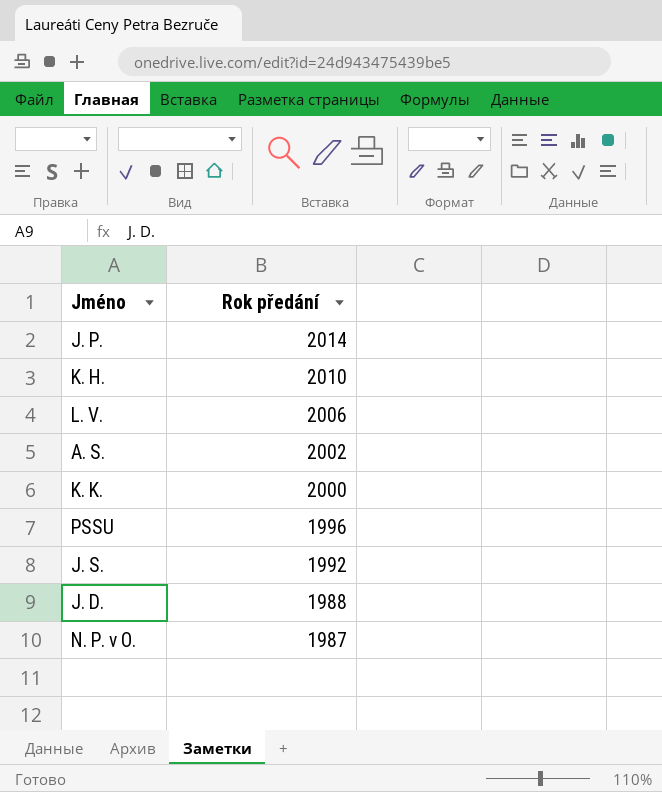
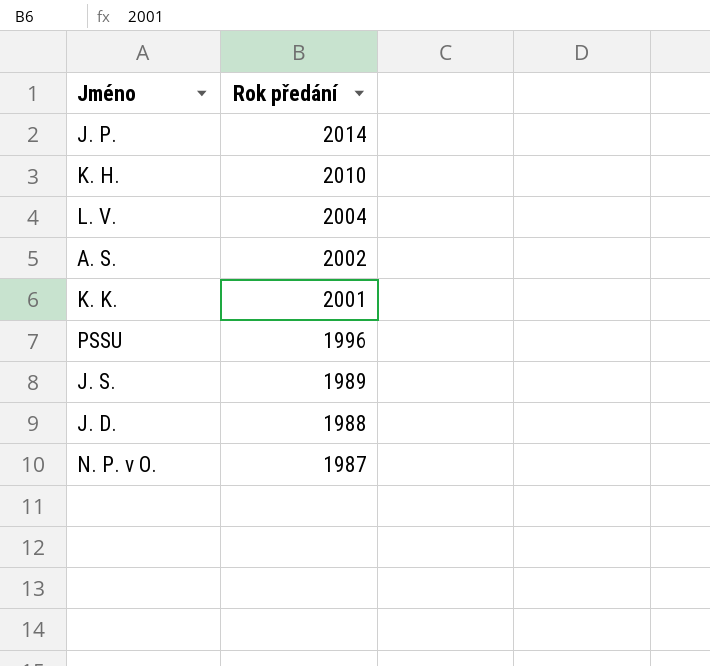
L. V. | Rok předání: 2006 -> 2004
K. K. | Rok předání: 2000 -> 2001
J. S. | Rok předání: 1992 -> 1989

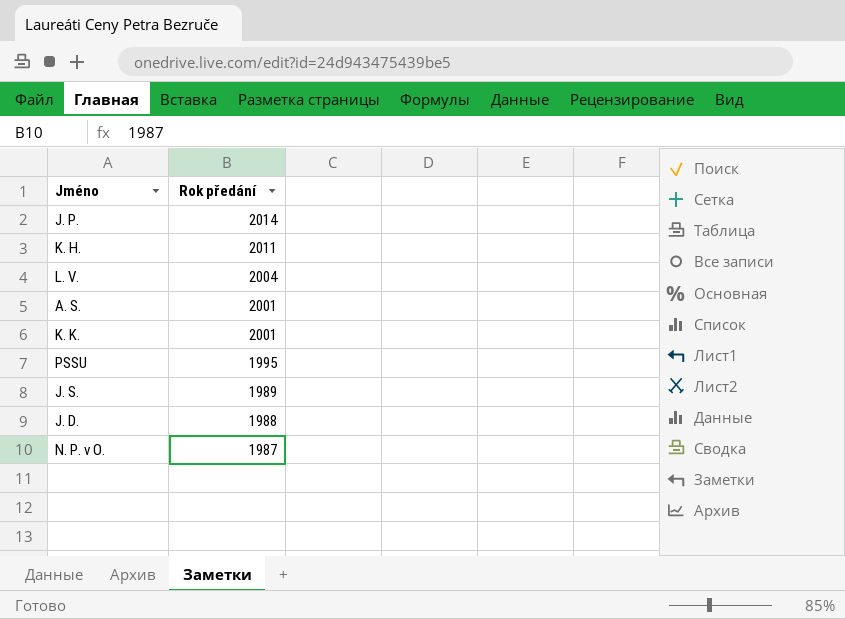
K. H. | Rok předání: 2010 -> 2011
A. S. | Rok předání: 2002 -> 2001
PSSU | Rok předání: 1996 -> 1995

